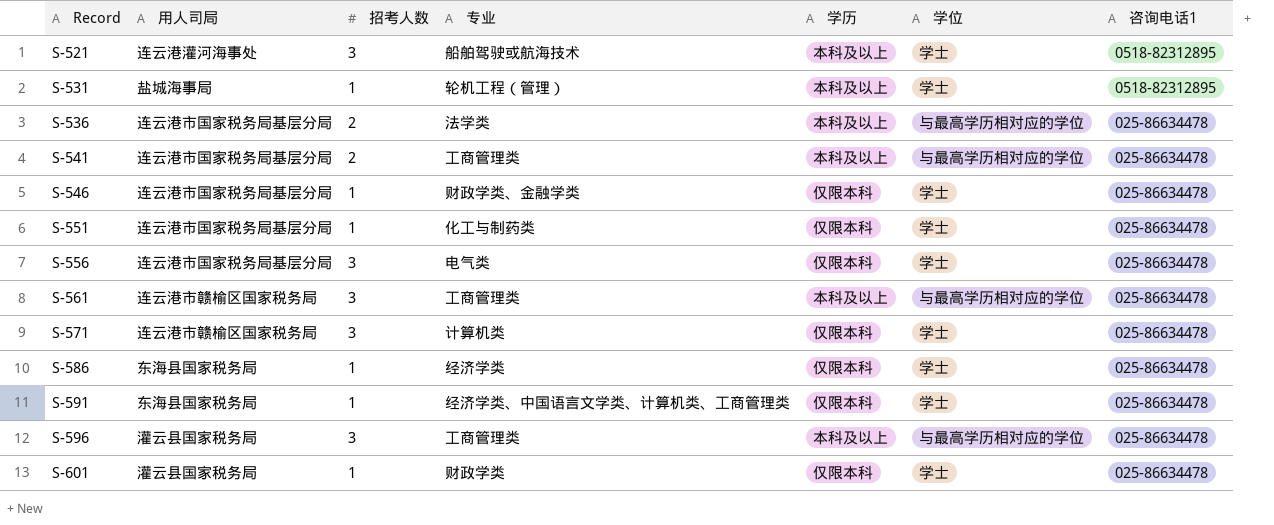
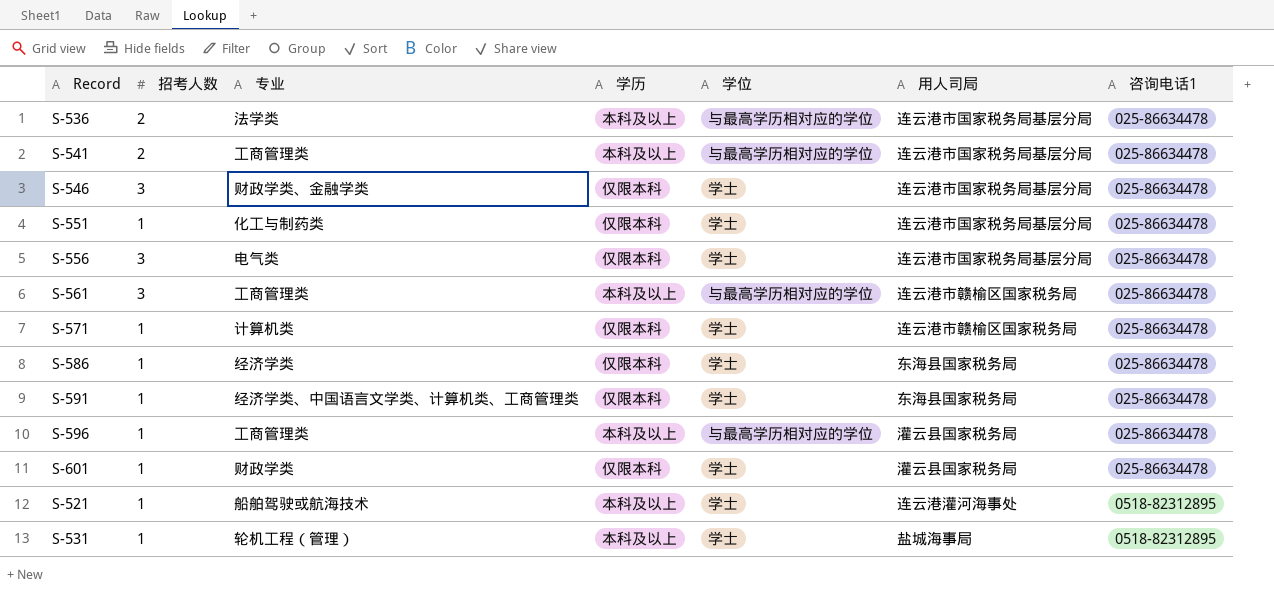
row order: Record ascending -> 咨询电话1 ascending
column 用人司局 | position: 2 -> 6
S-546 | 招考人数: 1 -> 3
S-571 | 招考人数: 3 -> 1
S-596 | 招考人数: 3 -> 1
S-521 | 招考人数: 3 -> 1

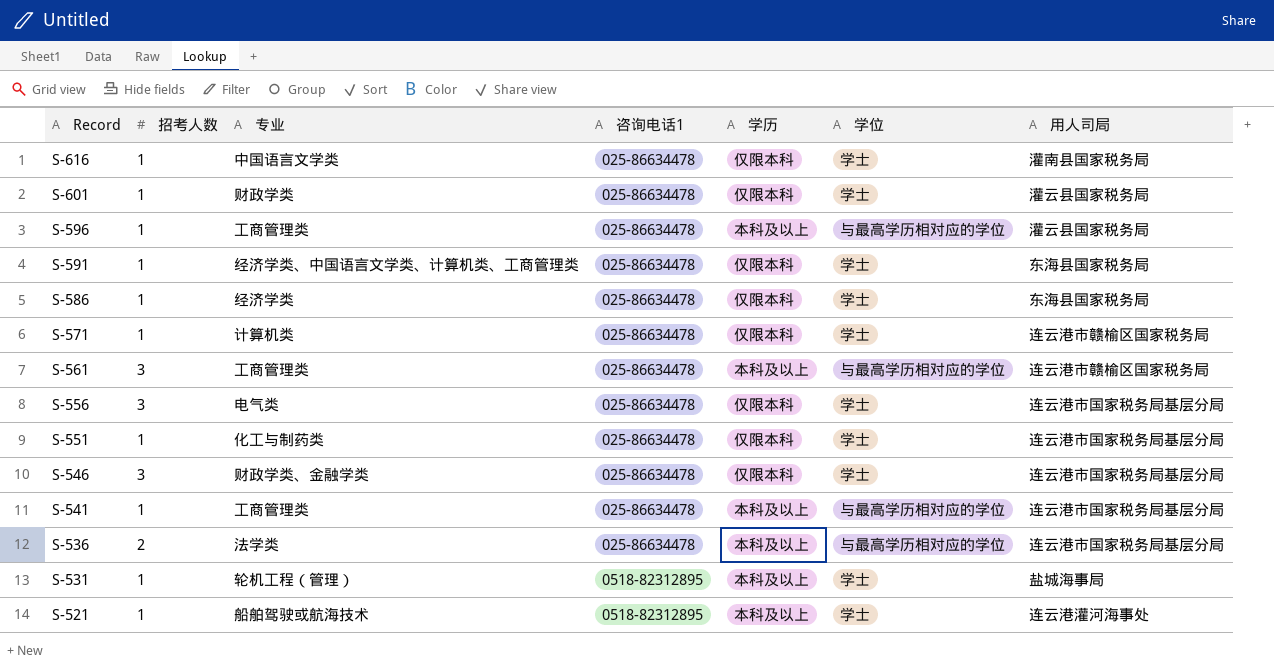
row order: 咨询电话1 ascending -> Record descending
column 咨询电话1 | position: 7 -> 4
row S-616: none -> 1 | 中国语言文学类 | 025-86634478 | 仅限本科 | 学士 | 灌南县国家税务局
S-541 | 招考人数: 2 -> 1

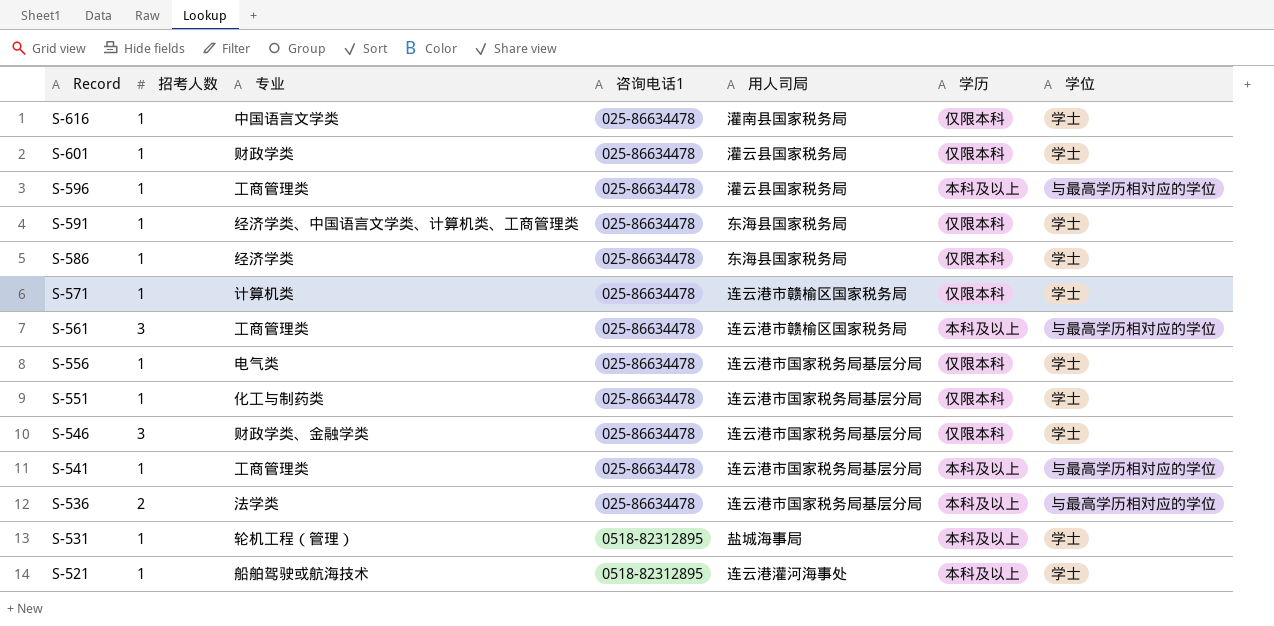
column 用人司局 | position: 7 -> 5
S-556 | 招考人数: 3 -> 1

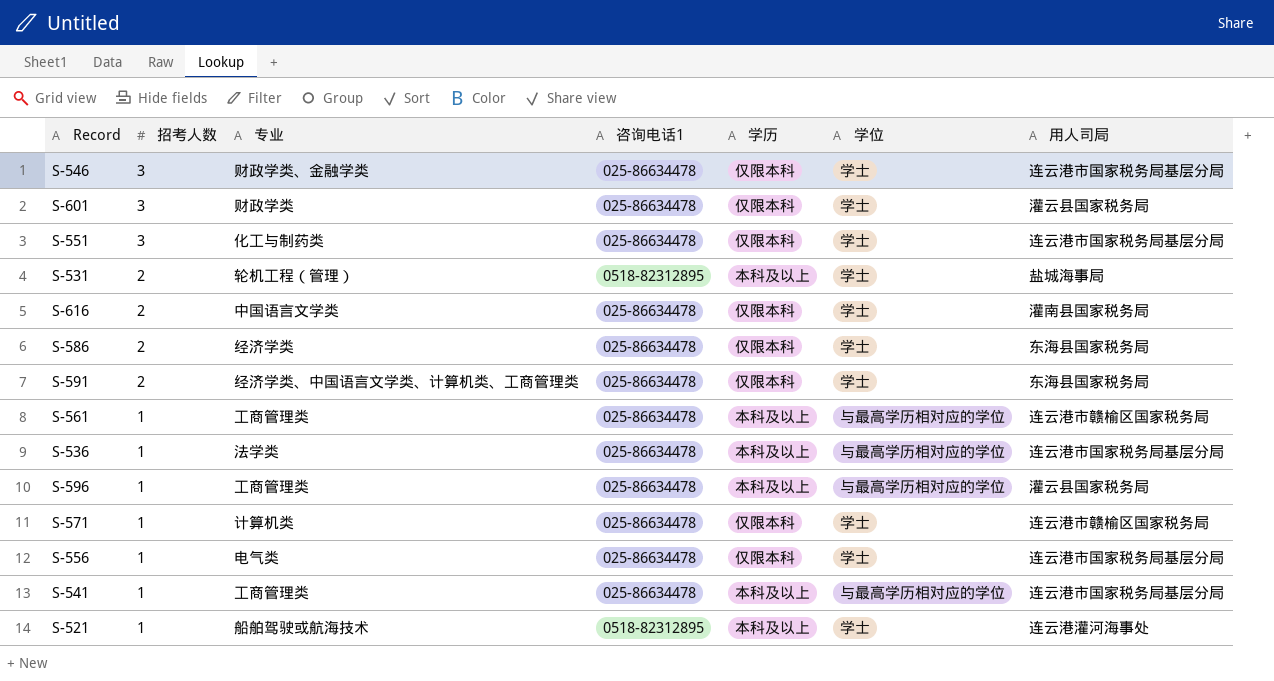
row order: Record descending -> 招考人数 descending
column 用人司局 | position: 5 -> 7
S-601 | 招考人数: 1 -> 3
S-551 | 招考人数: 1 -> 3
S-531 | 招考人数: 1 -> 2
S-616 | 招考人数: 1 -> 2
S-586 | 招考人数: 1 -> 2
S-591 | 招考人数: 1 -> 2
S-561 | 招考人数: 3 -> 1
S-536 | 招考人数: 2 -> 1

